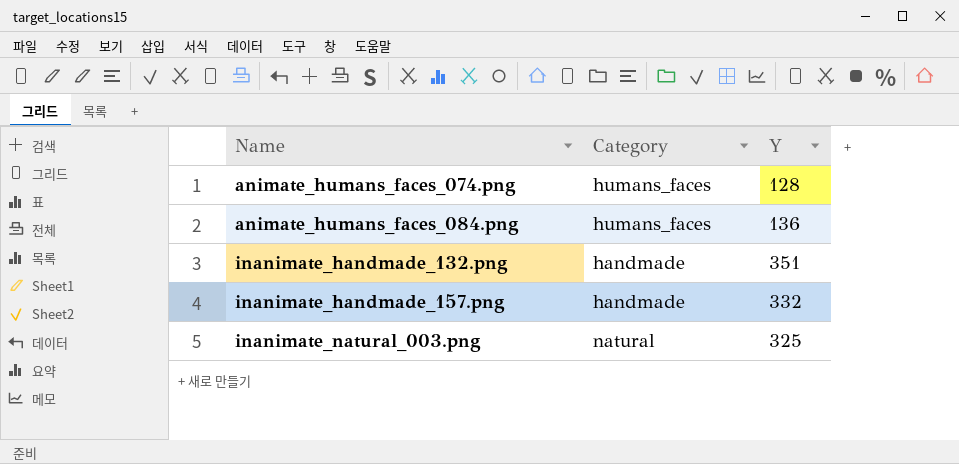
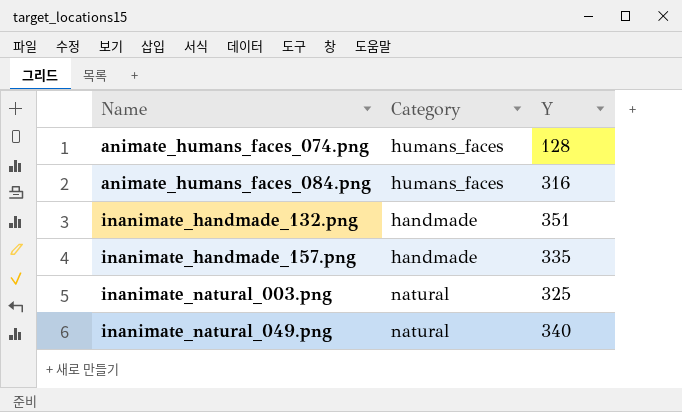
animate_humans_faces_084.png | Y: 136 -> 316
inanimate_handmade_157.png | Y: 332 -> 335
row inanimate_natural_049.png: none -> natural | 340

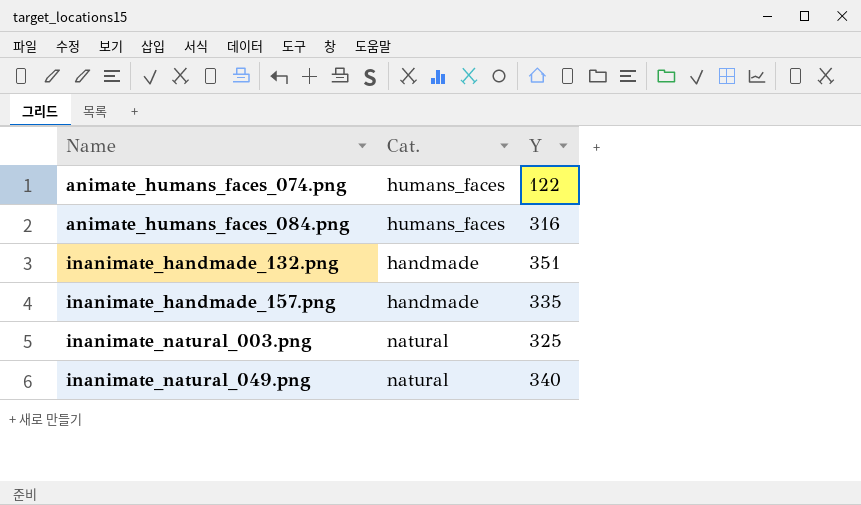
column name: Category -> Cat.
animate_humans_faces_074.png | Y: 128 -> 122

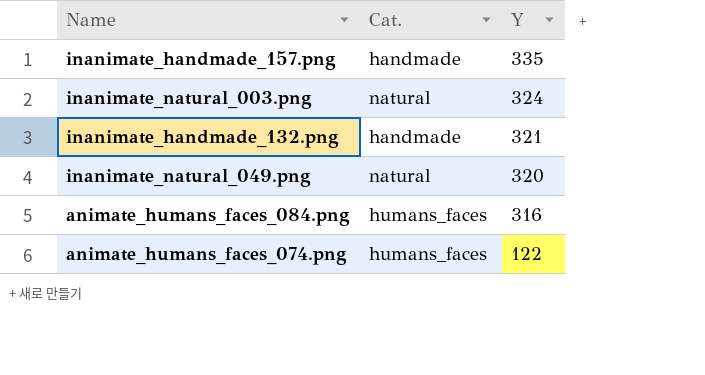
row order: Name ascending -> Y descending
inanimate_natural_003.png | Y: 325 -> 324
inanimate_handmade_132.png | Y: 351 -> 321
inanimate_natural_049.png | Y: 340 -> 320

